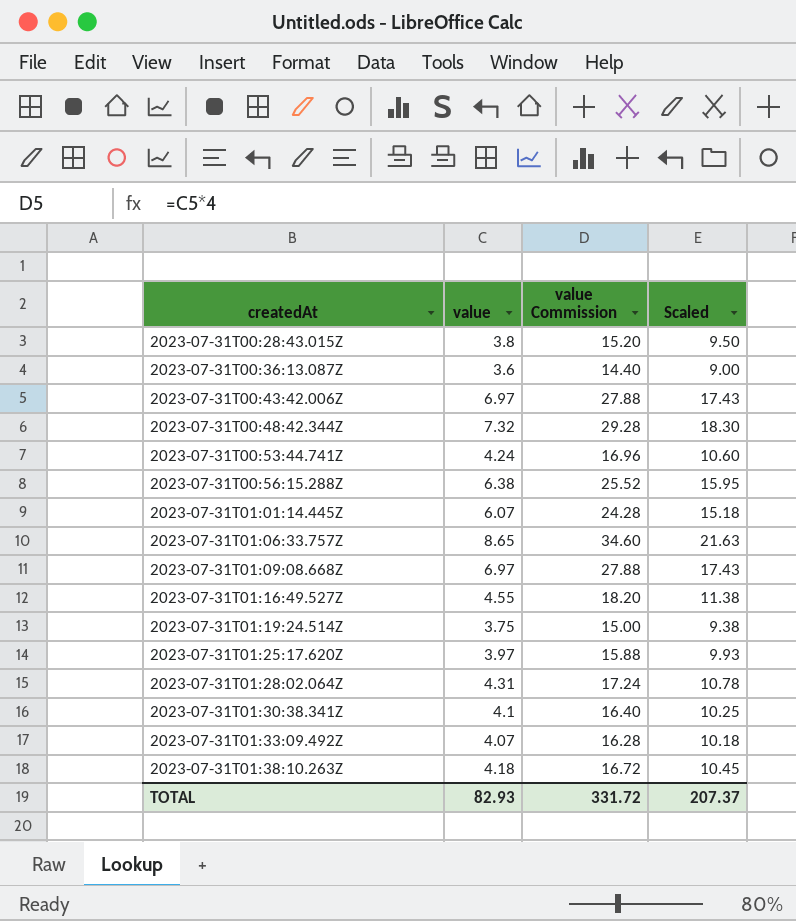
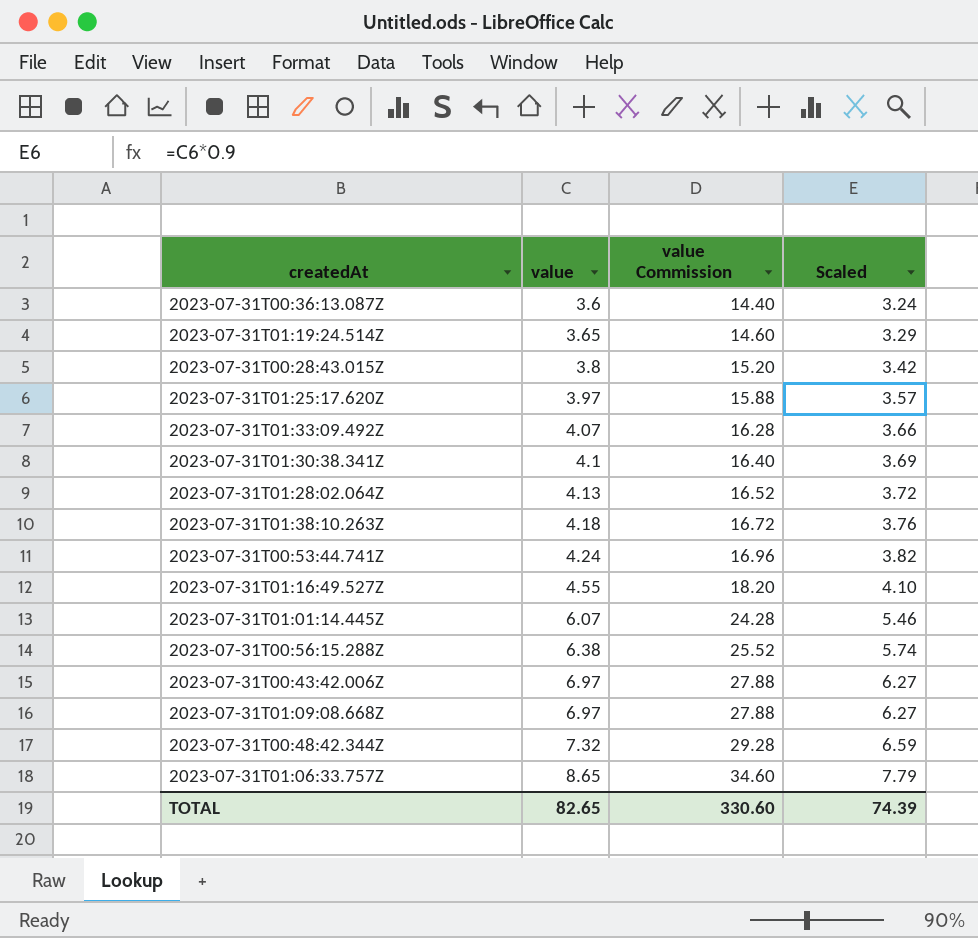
row order: createdAt ascending -> value ascending
column Scaled | formula: [value] * 2.5 -> [value] * 0.9
2023-07-31T01:19:24.514Z | value: 3.75 -> 3.65
2023-07-31T01:19:24.514Z | value Commission: 15.00 -> 14.60
2023-07-31T01:28:02.064Z | value: 4.31 -> 4.13
2023-07-31T01:28:02.064Z | value Commission: 17.24 -> 16.52
TOTAL | value: 82.93 -> 82.65
TOTAL | value Commission: 331.72 -> 330.60
TOTAL | Scaled: 207.37 -> 74.39

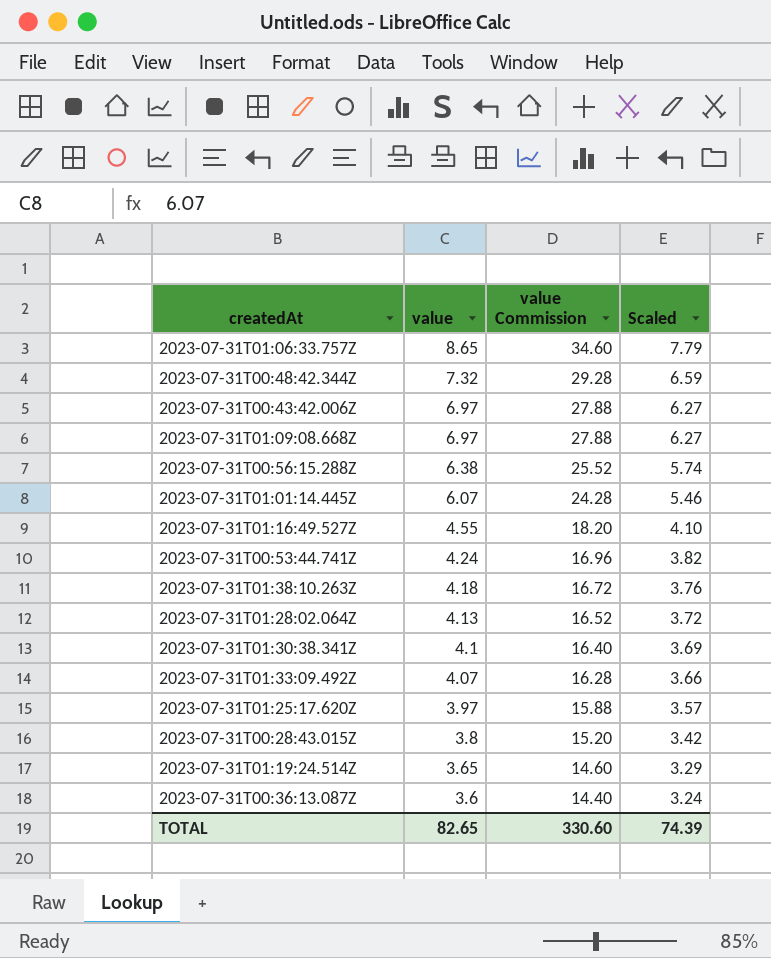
row order: value ascending -> value descending

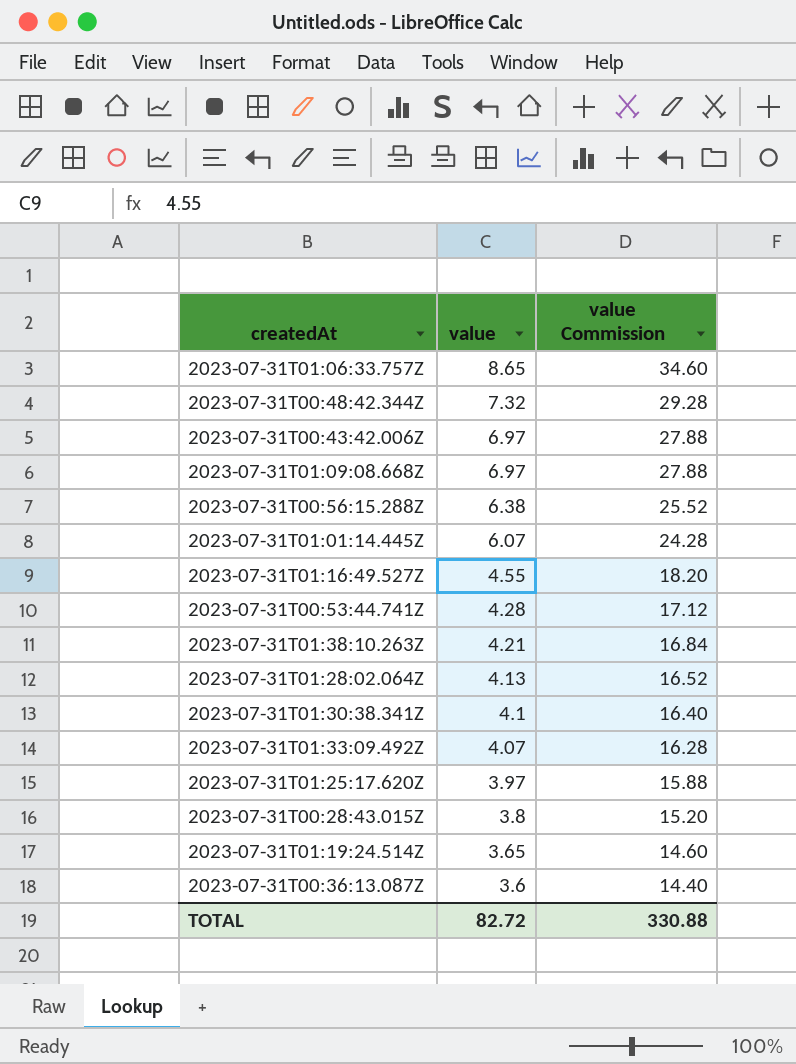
column Scaled | formula: [value] * 0.9 -> none
2023-07-31T00:53:44.741Z | value: 4.24 -> 4.28
2023-07-31T00:53:44.741Z | value Commission: 16.96 -> 17.12
2023-07-31T01:38:10.263Z | value: 4.18 -> 4.21
2023-07-31T01:38:10.263Z | value Commission: 16.72 -> 16.84
TOTAL | value: 82.65 -> 82.72
TOTAL | value Commission: 330.60 -> 330.88

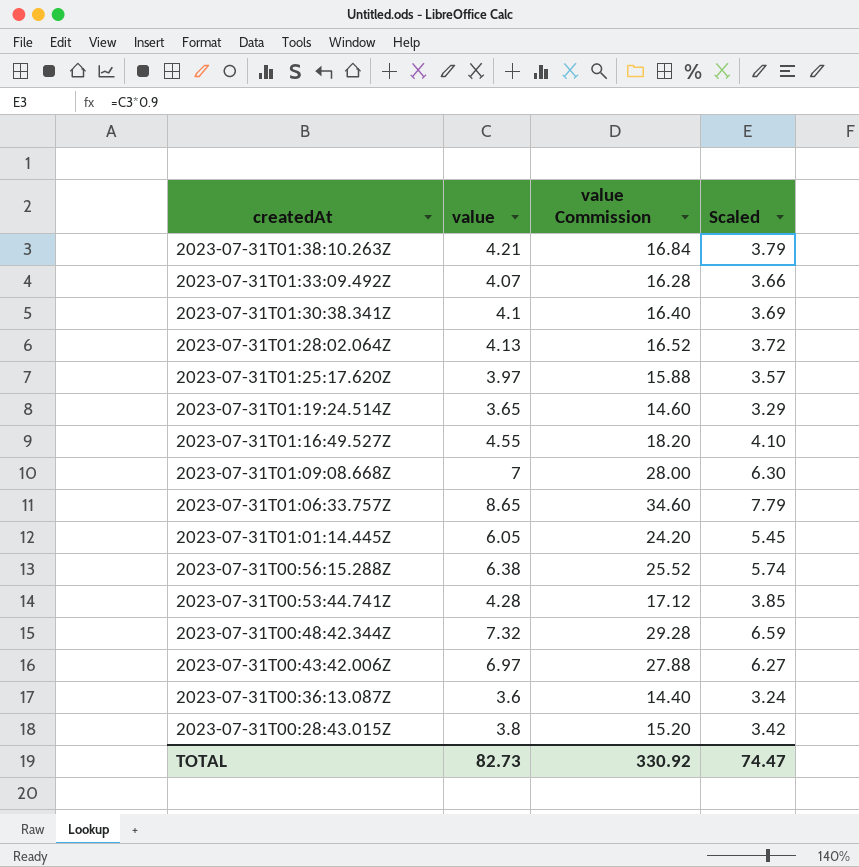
row order: value descending -> createdAt descending
column Scaled | formula: none -> [value] * 0.9
2023-07-31T01:09:08.668Z | value: 6.97 -> 7
2023-07-31T01:09:08.668Z | value Commission: 27.88 -> 28.00
2023-07-31T01:01:14.445Z | value: 6.07 -> 6.05
2023-07-31T01:01:14.445Z | value Commission: 24.28 -> 24.20
TOTAL | value: 82.72 -> 82.73
TOTAL | value Commission: 330.88 -> 330.92

